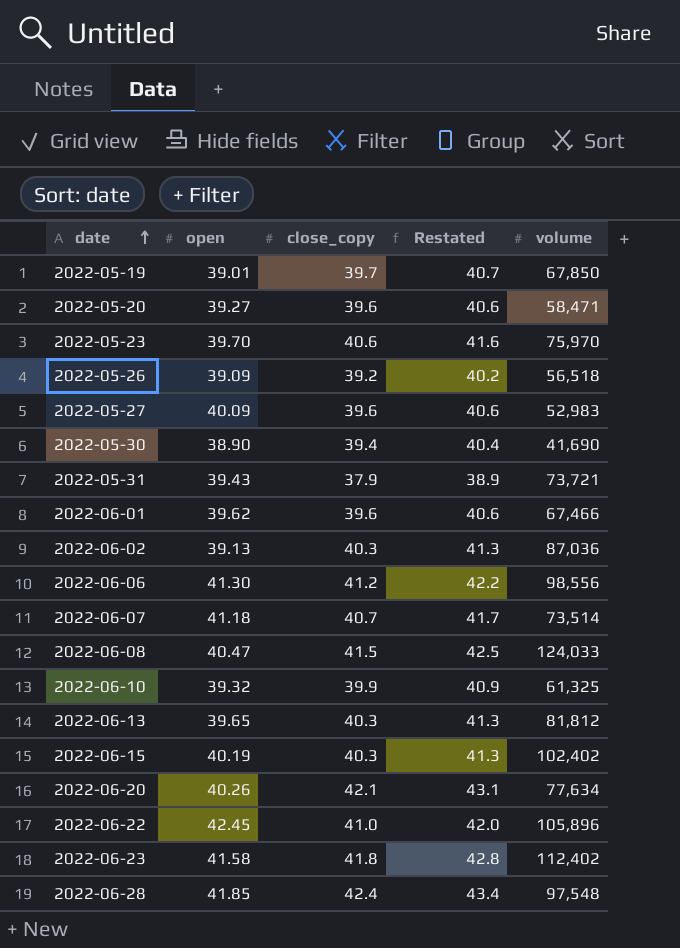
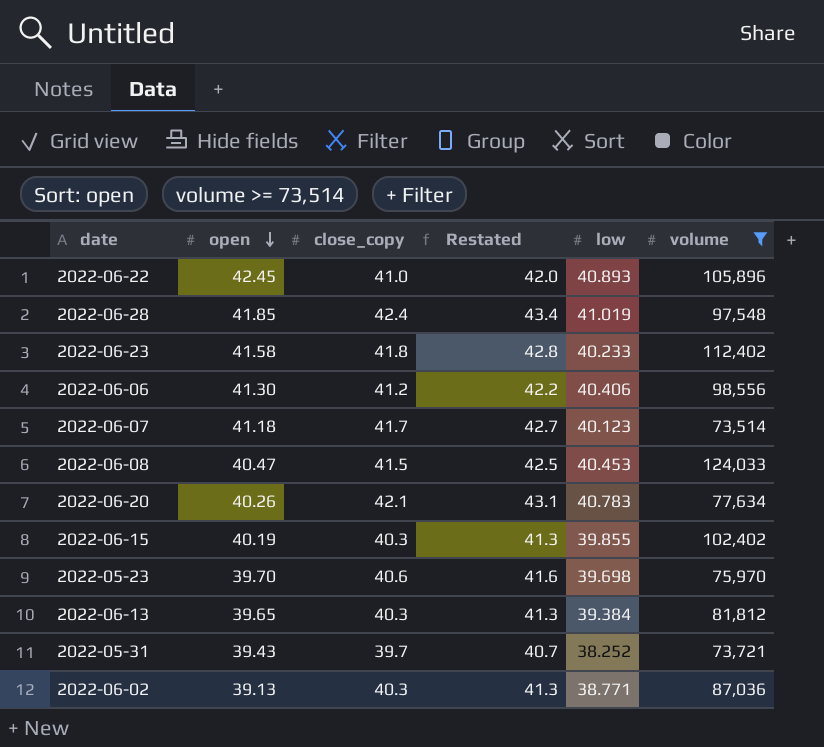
filter: none -> volume >= 73,514
row order: date ascending -> open descending
column low | position: none -> 5
2022-06-07 | close_copy: 40.7 -> 41.7
2022-06-07 | Restated: 41.7 -> 42.7
2022-05-31 | close_copy: 37.9 -> 39.7
2022-05-31 | Restated: 38.9 -> 40.7

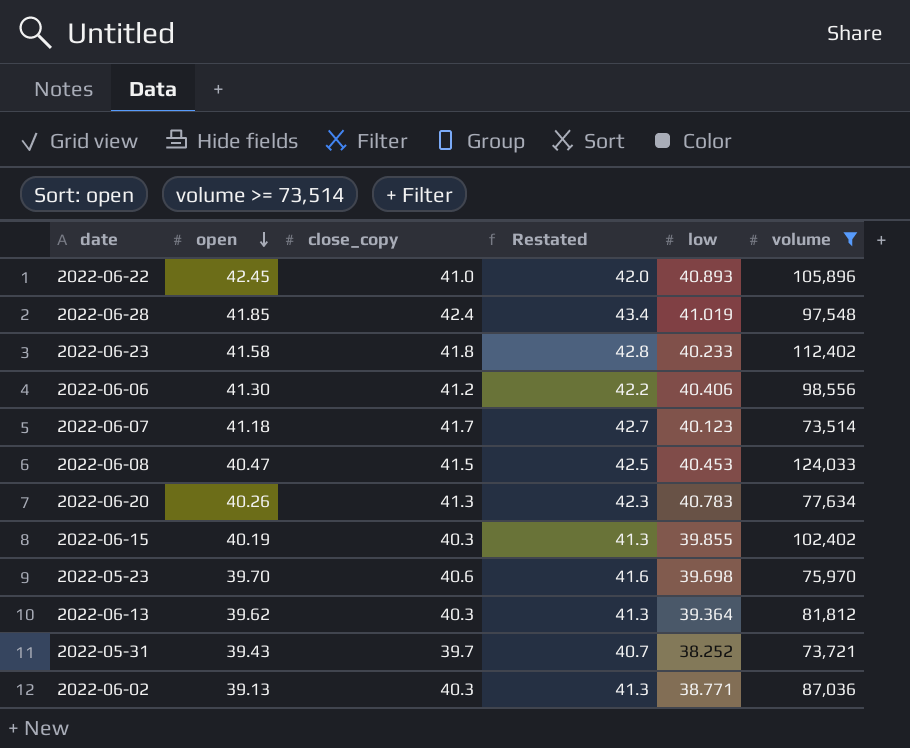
2022-06-20 | close_copy: 42.1 -> 41.3
2022-06-20 | Restated: 43.1 -> 42.3
2022-06-13 | open: 39.65 -> 39.62
2022-06-13 | low: 39.384 -> 39.364

